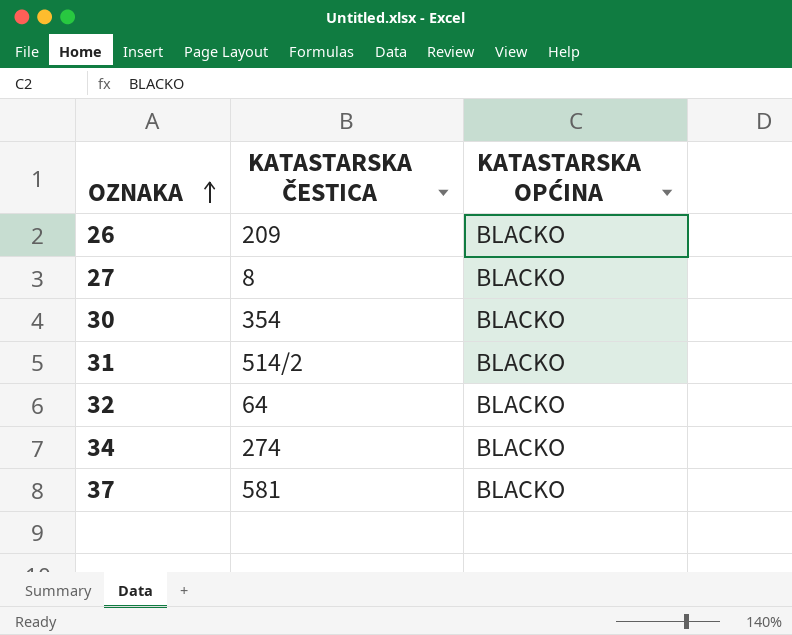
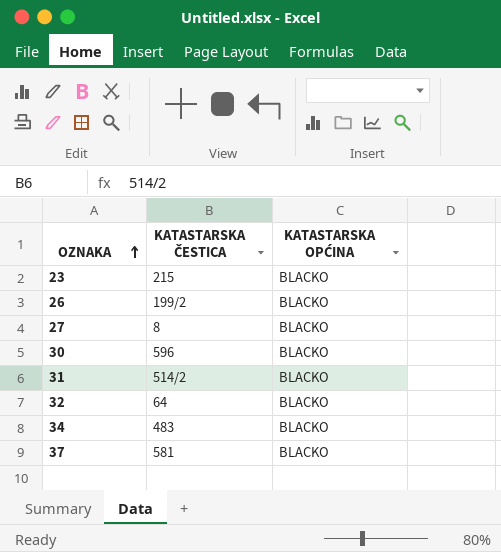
row 23: none -> 215 | BLACKO
26 | KATASTARSKA ČESTICA: 209 -> 199/2
30 | KATASTARSKA ČESTICA: 354 -> 596
34 | KATASTARSKA ČESTICA: 274 -> 483

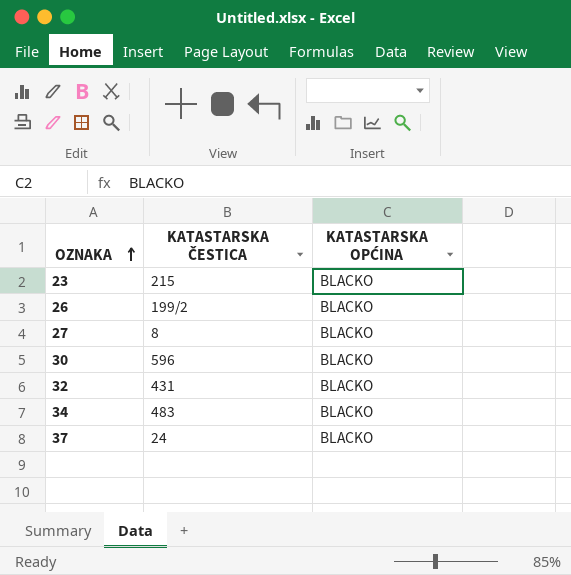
row 31: 514/2 | BLACKO -> none
32 | KATASTARSKA ČESTICA: 64 -> 431
37 | KATASTARSKA ČESTICA: 581 -> 24

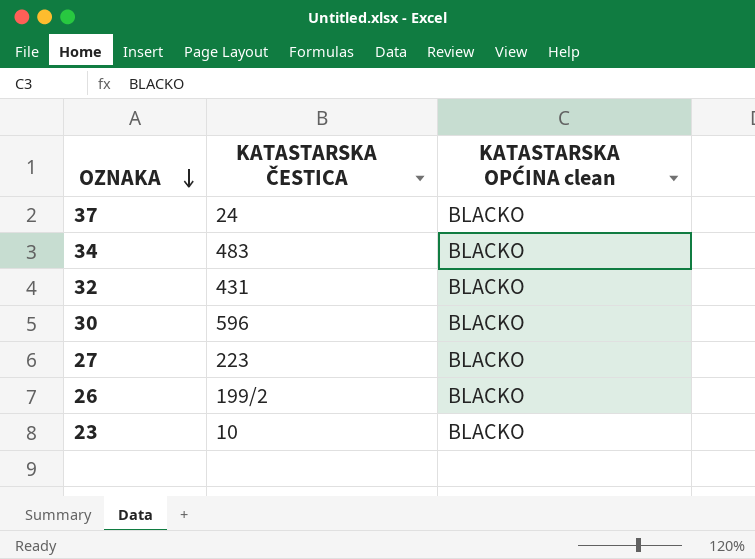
row order: OZNAKA ascending -> OZNAKA descending
column name: KATASTARSKA OPĆINA -> KATASTARSKA OPĆINA clean
27 | KATASTARSKA ČESTICA: 8 -> 223
23 | KATASTARSKA ČESTICA: 215 -> 10

